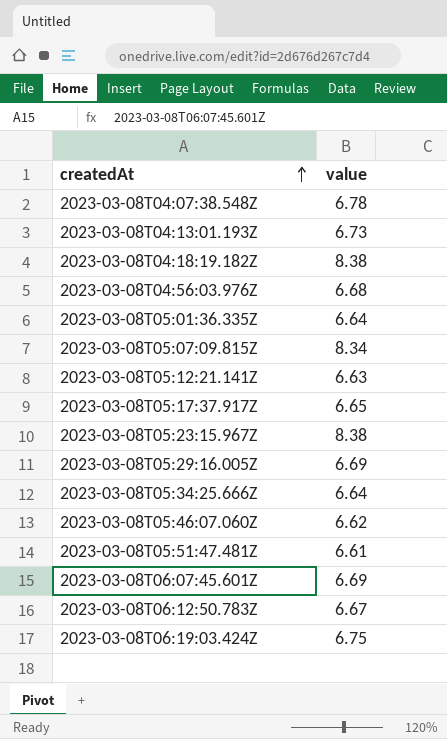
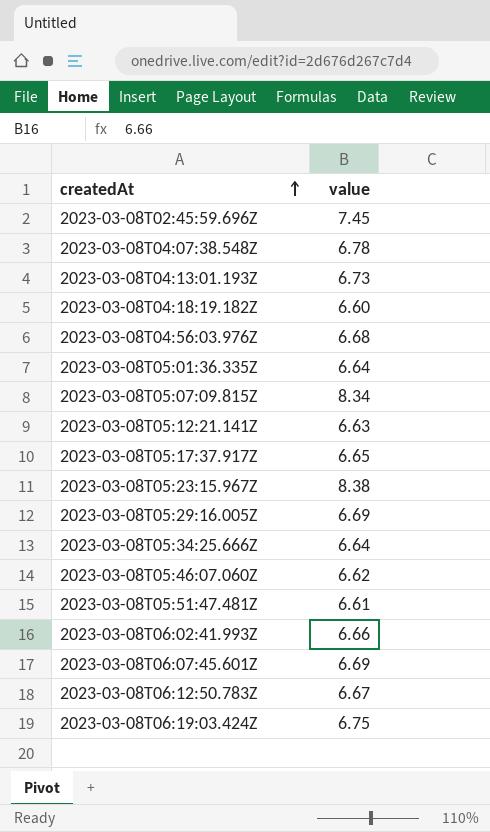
row 2023-03-08T02:45:59.696Z: none -> 7.45
2023-03-08T04:18:19.182Z | value: 8.38 -> 6.60
row 2023-03-08T06:02:41.993Z: none -> 6.66

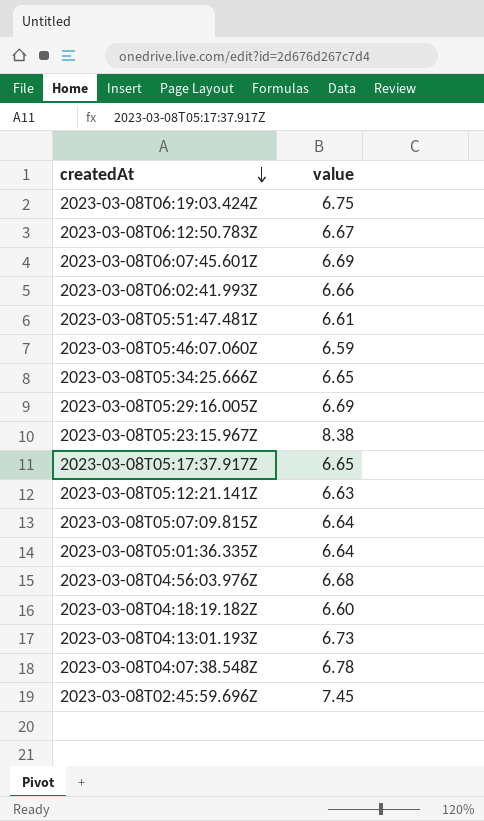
row order: createdAt ascending -> createdAt descending
2023-03-08T05:46:07.060Z | value: 6.62 -> 6.59
2023-03-08T05:34:25.666Z | value: 6.64 -> 6.65
2023-03-08T05:07:09.815Z | value: 8.34 -> 6.64

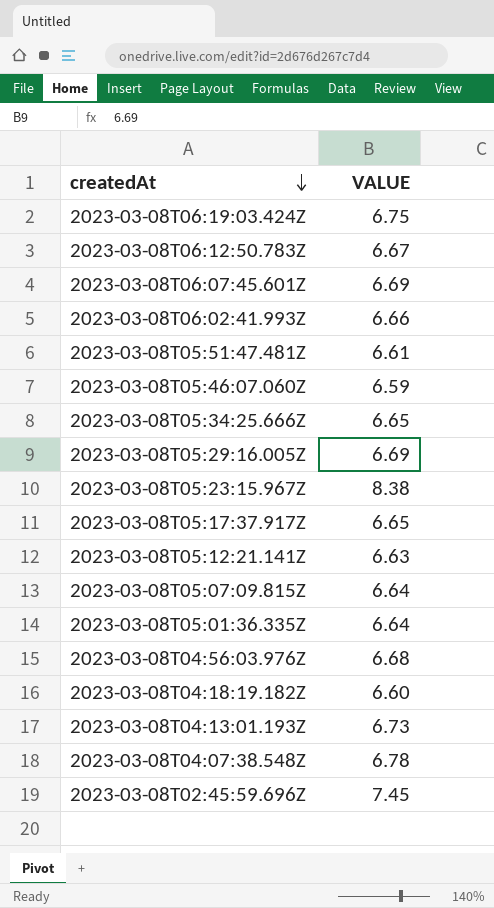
column name: value -> VALUE

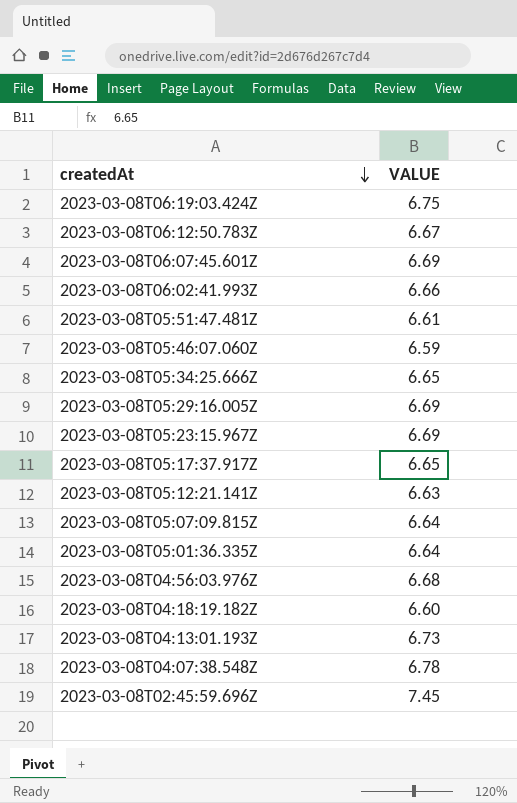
2023-03-08T05:23:15.967Z | VALUE: 8.38 -> 6.69

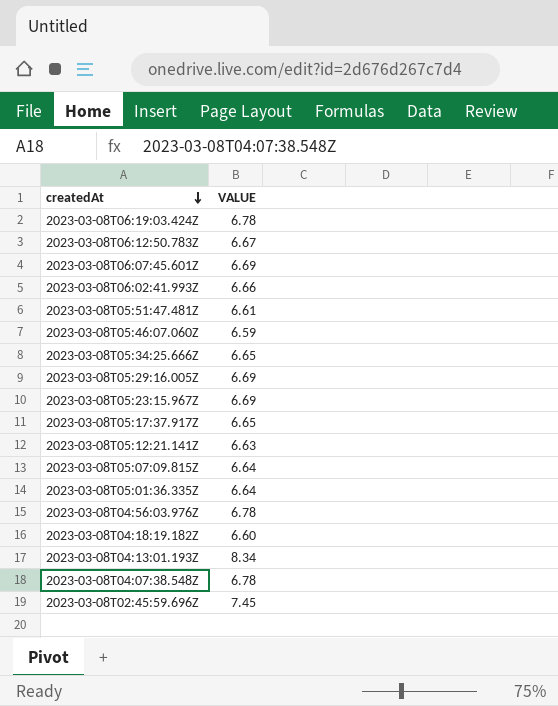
2023-03-08T06:19:03.424Z | VALUE: 6.75 -> 6.78
2023-03-08T04:56:03.976Z | VALUE: 6.68 -> 6.78
2023-03-08T04:13:01.193Z | VALUE: 6.73 -> 8.34

